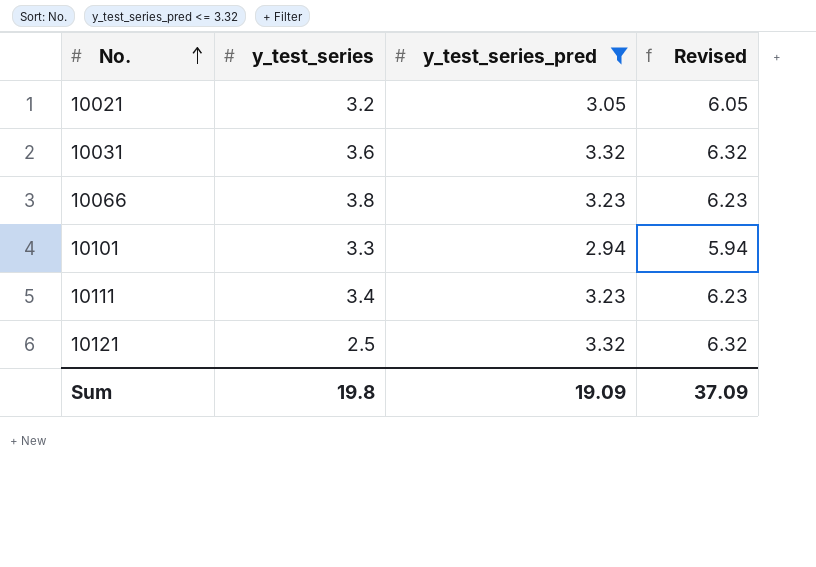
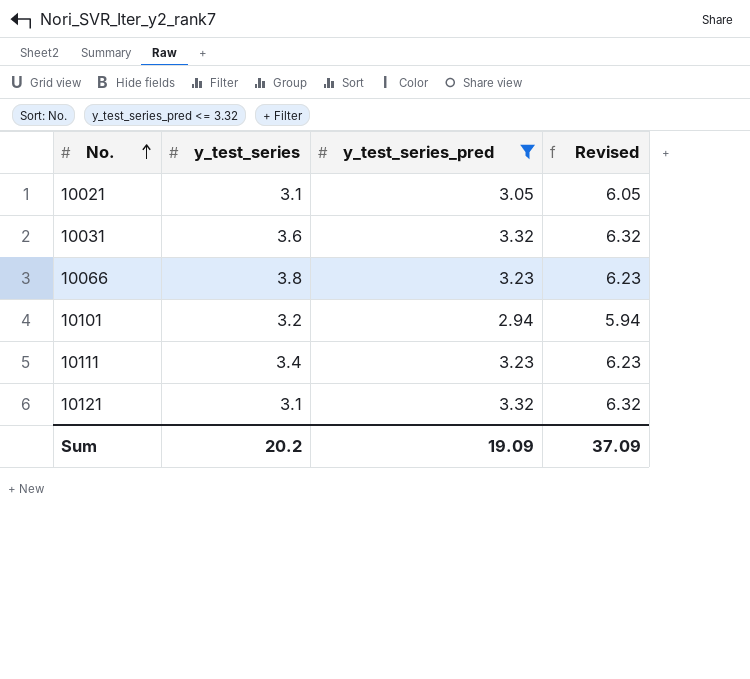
10021 | y_test_series: 3.2 -> 3.1
10101 | y_test_series: 3.3 -> 3.2
10121 | y_test_series: 2.5 -> 3.1
Sum | y_test_series: 19.8 -> 20.2

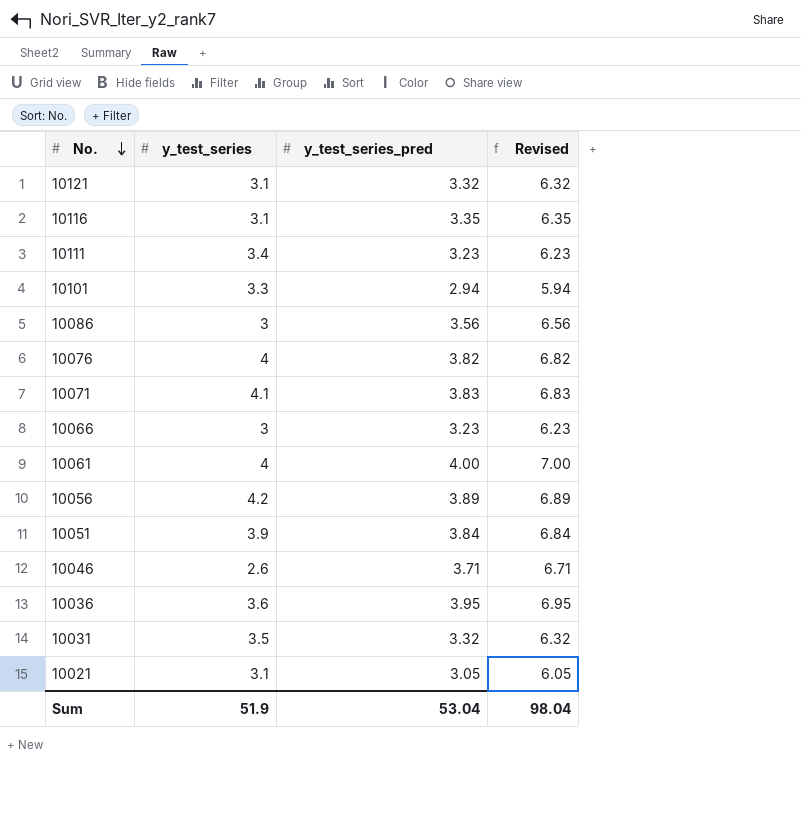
filter: y_test_series_pred <= 3.32 -> none
row order: No. ascending -> No. descending
10101 | y_test_series: 3.2 -> 3.3
10066 | y_test_series: 3.8 -> 3
10031 | y_test_series: 3.6 -> 3.5
Sum | y_test_series: 20.2 -> 51.9
Sum | y_test_series_pred: 19.09 -> 53.04
Sum | Revised: 37.09 -> 98.04

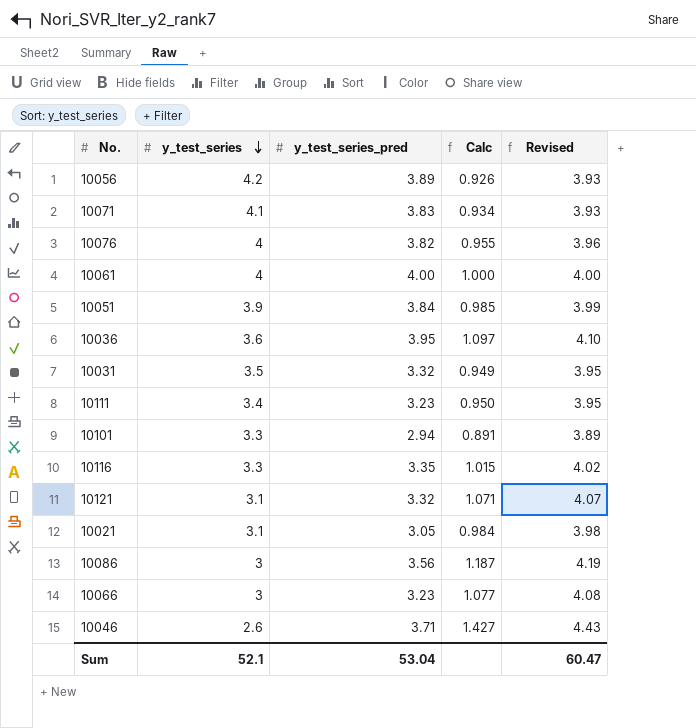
row order: No. descending -> y_test_series descending
column Calc | formula: none -> [y_test_series_pred] / [y_test_series]
column Revised | formula: [y_test_series_pred] + 3 -> [Calc] + 3
10116 | y_test_series: 3.1 -> 3.3
Sum | y_test_series: 51.9 -> 52.1
Sum | Revised: 98.04 -> 60.47

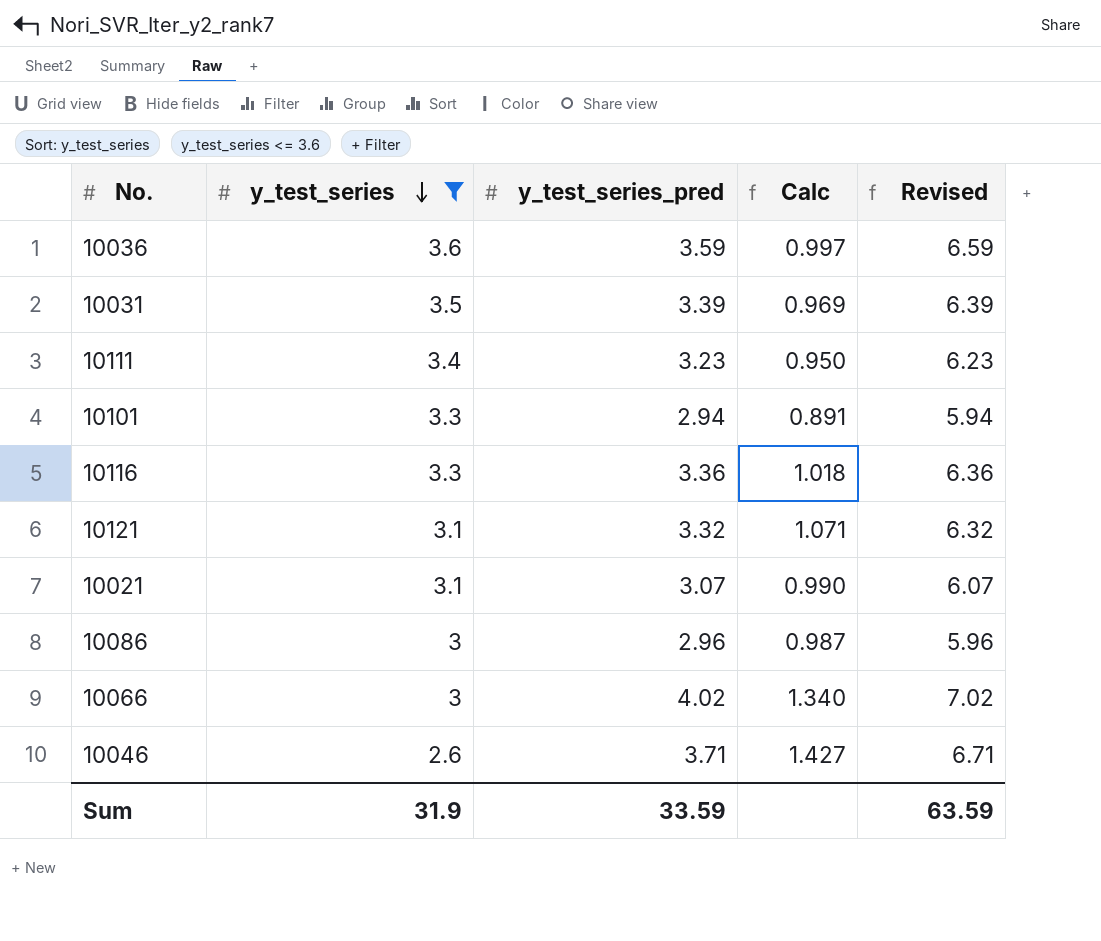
filter: none -> y_test_series <= 3.6
column Revised | formula: [Calc] + 3 -> [y_test_series_pred] + 3
10036 | y_test_series_pred: 3.95 -> 3.59
10036 | Calc: 1.097 -> 0.997
10031 | y_test_series_pred: 3.32 -> 3.39
10031 | Calc: 0.949 -> 0.969
10116 | y_test_series_pred: 3.35 -> 3.36
10116 | Calc: 1.015 -> 1.018
10021 | y_test_series_pred: 3.05 -> 3.07
10021 | Calc: 0.984 -> 0.990
10086 | y_test_series_pred: 3.56 -> 2.96
10086 | Calc: 1.187 -> 0.987
10066 | y_test_series_pred: 3.23 -> 4.02
10066 | Calc: 1.077 -> 1.340
Sum | y_test_series: 52.1 -> 31.9
Sum | y_test_series_pred: 53.04 -> 33.59
Sum | Revised: 60.47 -> 63.59

